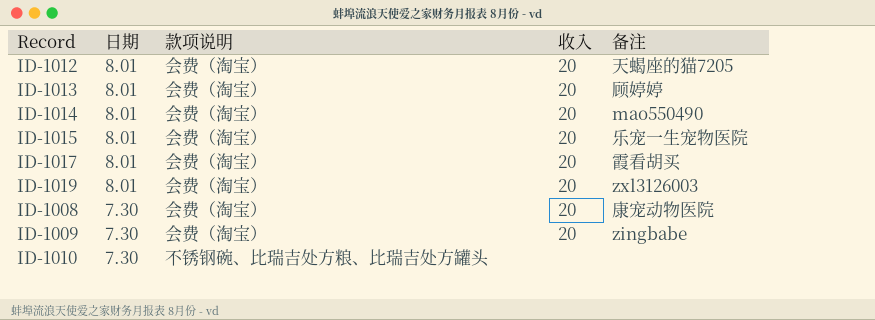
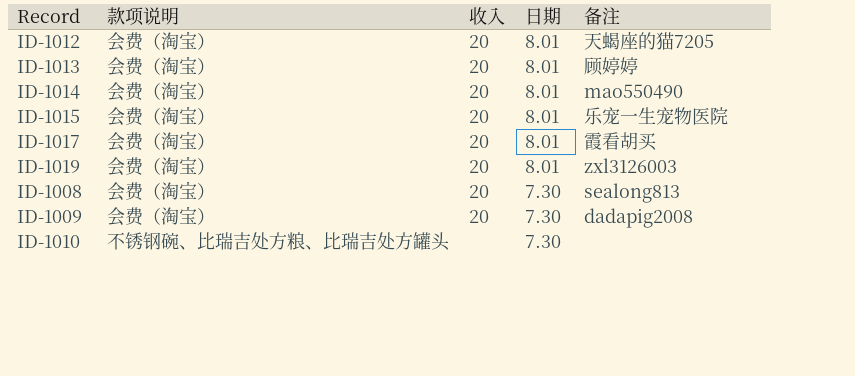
column 日期 | position: 2 -> 4
ID-1008 | 备注: 康宠动物医院 -> sealong813
ID-1009 | 备注: zingbabe -> dadapig2008

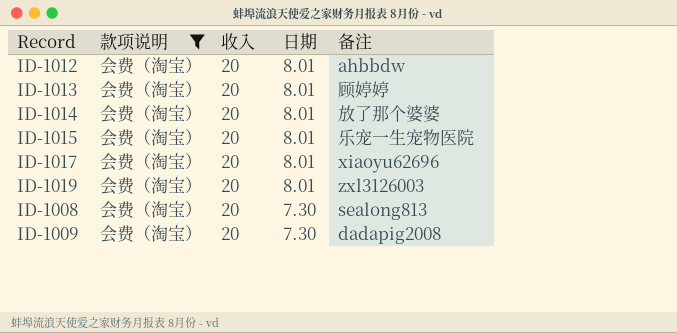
filter: none -> 款项说明 = 会费（淘宝）
ID-1012 | 备注: 天蝎座的猫7205 -> ahbbdw
ID-1014 | 备注: mao550490 -> 放了那个婆婆
ID-1017 | 备注: 霞看胡买 -> xiaoyu62696

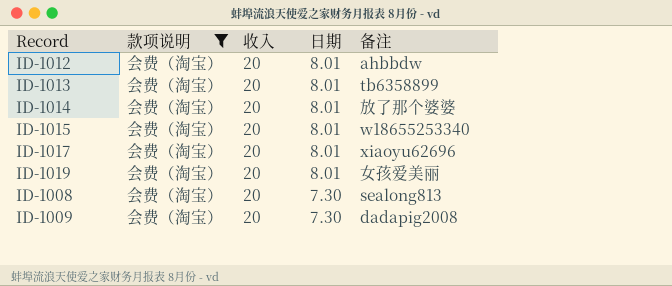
ID-1013 | 备注: 顾婷婷 -> tb6358899
ID-1015 | 备注: 乐宠一生宠物医院 -> w18655253340
ID-1019 | 备注: zxl3126003 -> 女孩爱美丽

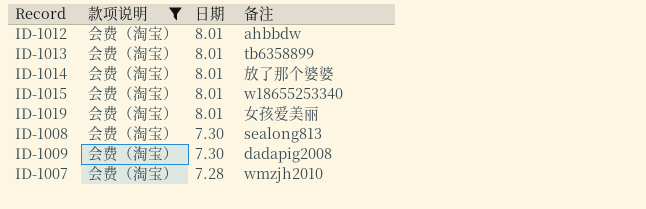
column 收入 | position: 3 -> none
row ID-1017: 会费（淘宝） | 20 | 8.01 | xiaoyu62696 -> none
row ID-1007: none -> 会费（淘宝） | 7.28 | wmzjh2010

